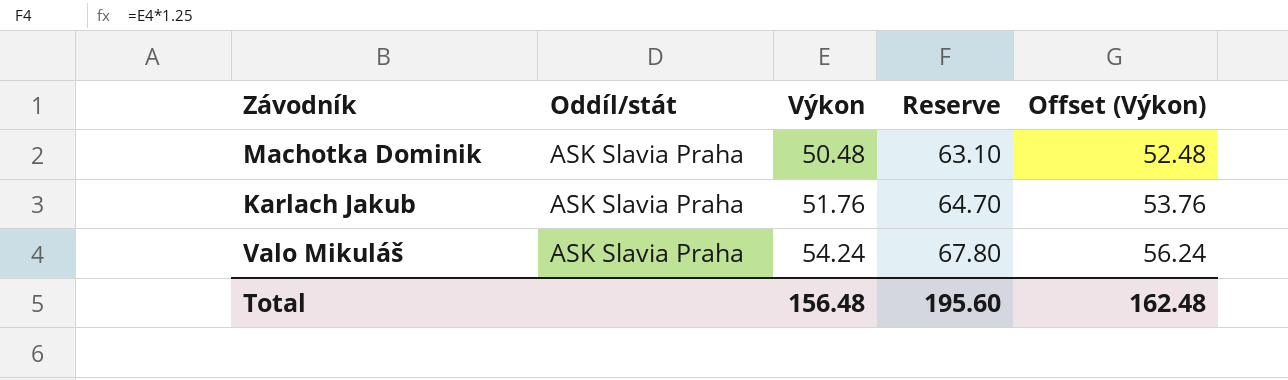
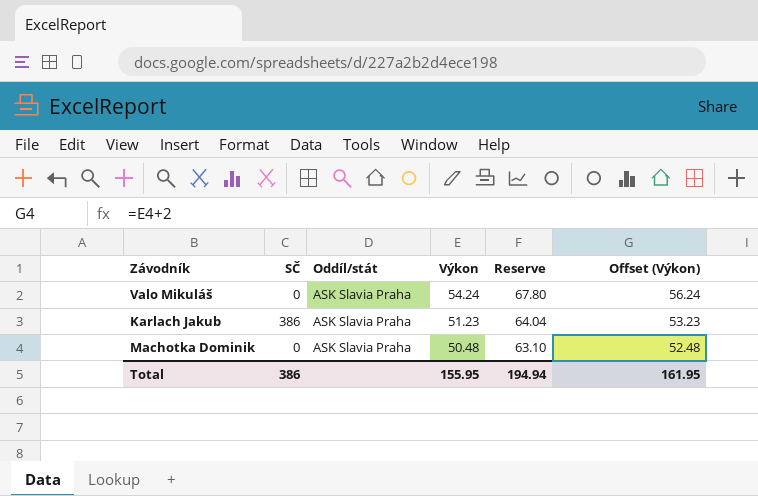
row order: Výkon ascending -> Výkon descending
column SČ | position: none -> 2
Karlach Jakub | Výkon: 51.76 -> 51.23
Karlach Jakub | Reserve: 64.70 -> 64.04
Karlach Jakub | Offset (Výkon): 53.76 -> 53.23
Total | Výkon: 156.48 -> 155.95
Total | Reserve: 195.60 -> 194.94
Total | Offset (Výkon): 162.48 -> 161.95

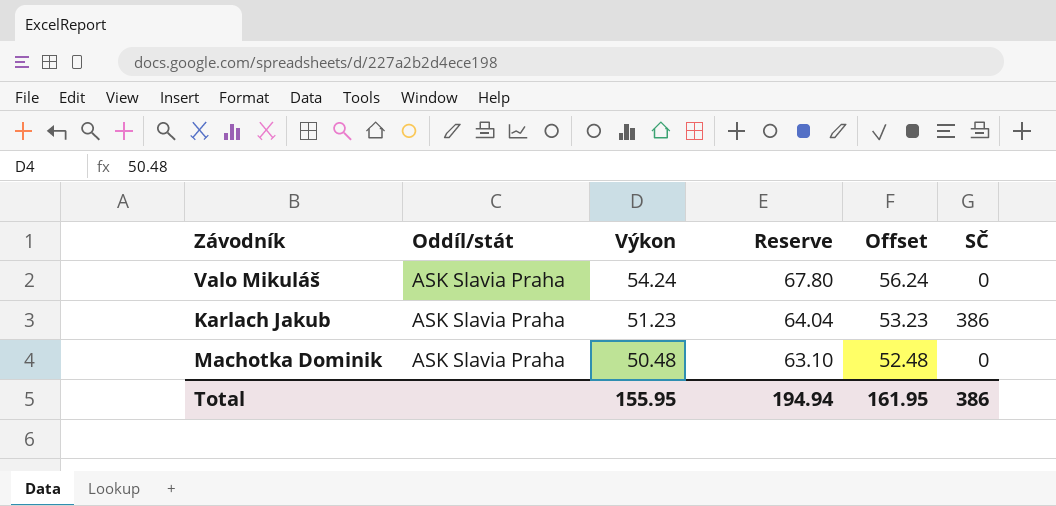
column name: Offset (Výkon) -> Offset
column SČ | position: 2 -> 6

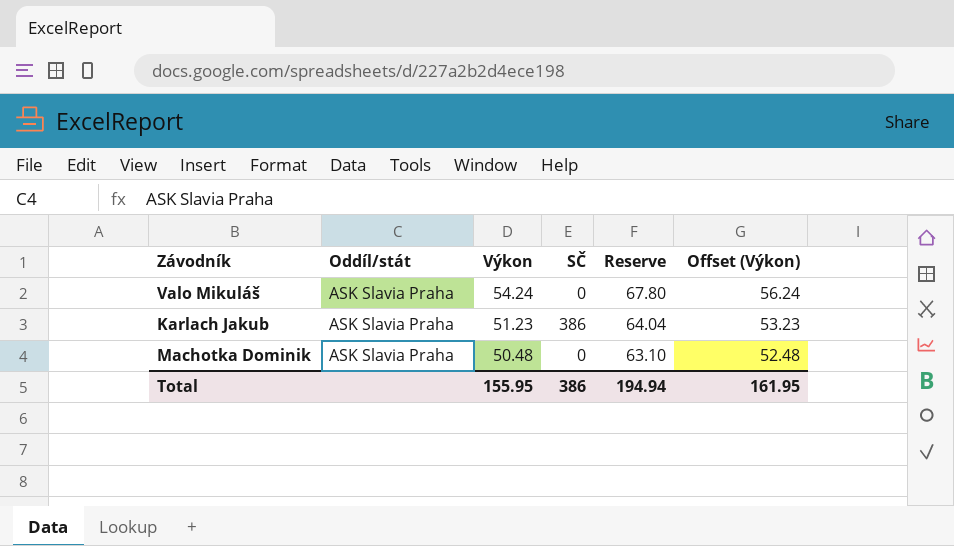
column SČ | position: 6 -> 4
column name: Offset -> Offset (Výkon)

